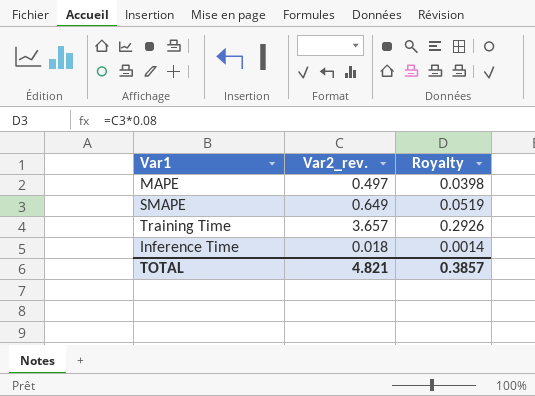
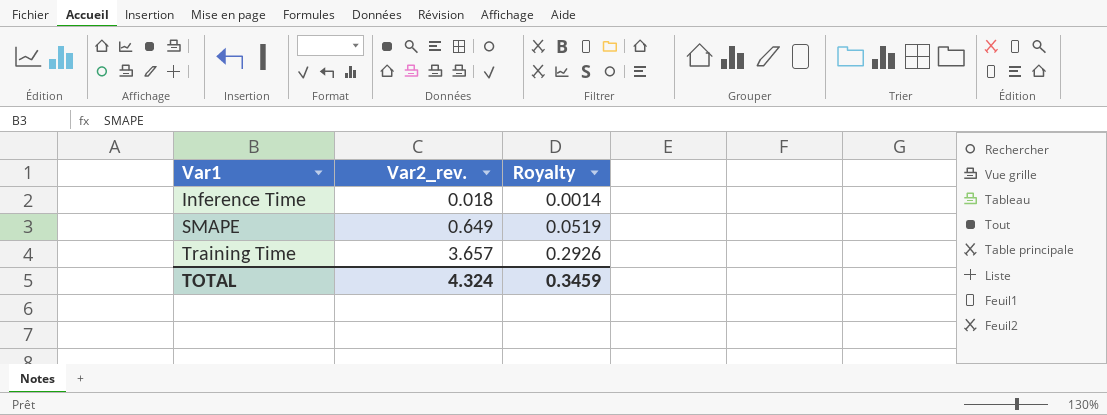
row order: none -> Var1 ascending
row MAPE: 0.497 | 0.0398 -> none
TOTAL | Var2_rev.: 4.821 -> 4.324
TOTAL | Royalty: 0.3857 -> 0.3459

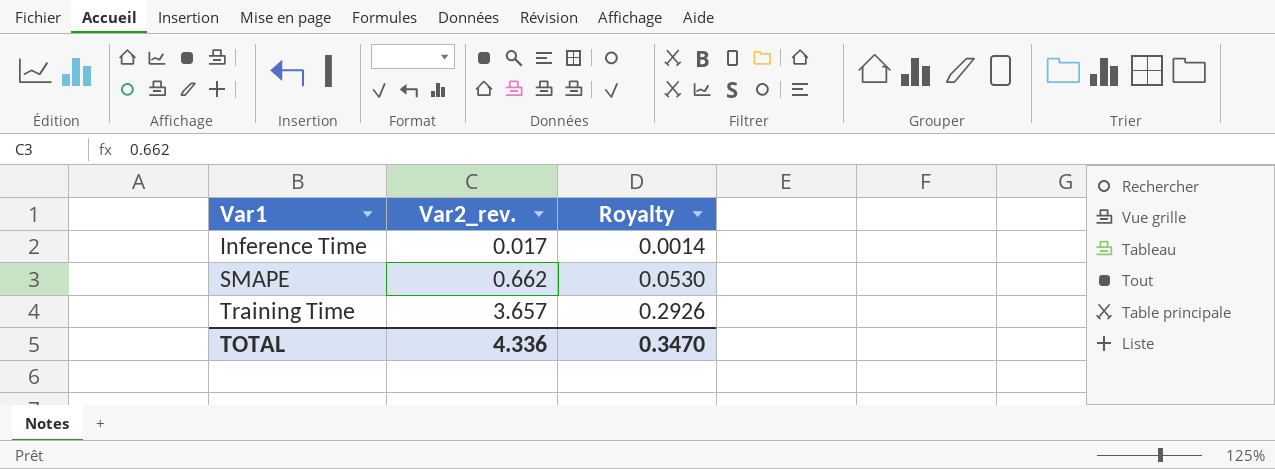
Inference Time | Var2_rev.: 0.018 -> 0.017
SMAPE | Var2_rev.: 0.649 -> 0.662
SMAPE | Royalty: 0.0519 -> 0.0530
TOTAL | Var2_rev.: 4.324 -> 4.336
TOTAL | Royalty: 0.3459 -> 0.3470

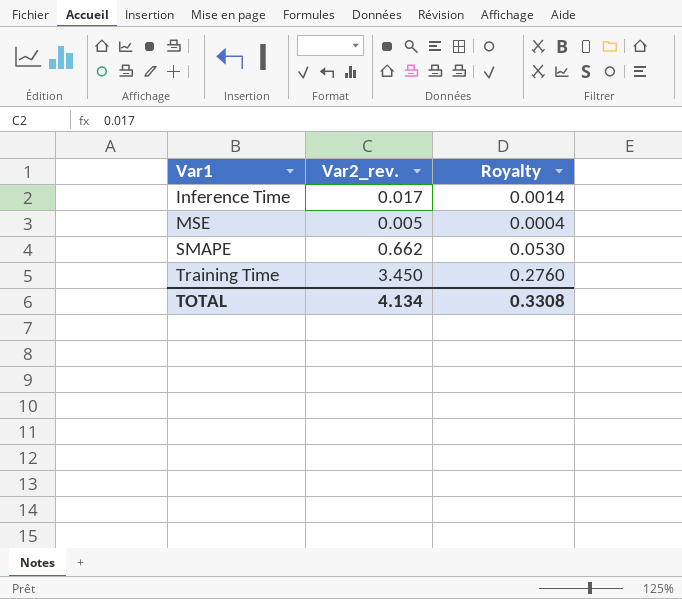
row MSE: none -> 0.005 | 0.0004
Training Time | Var2_rev.: 3.657 -> 3.450
Training Time | Royalty: 0.2926 -> 0.2760
TOTAL | Var2_rev.: 4.336 -> 4.134
TOTAL | Royalty: 0.3470 -> 0.3308

